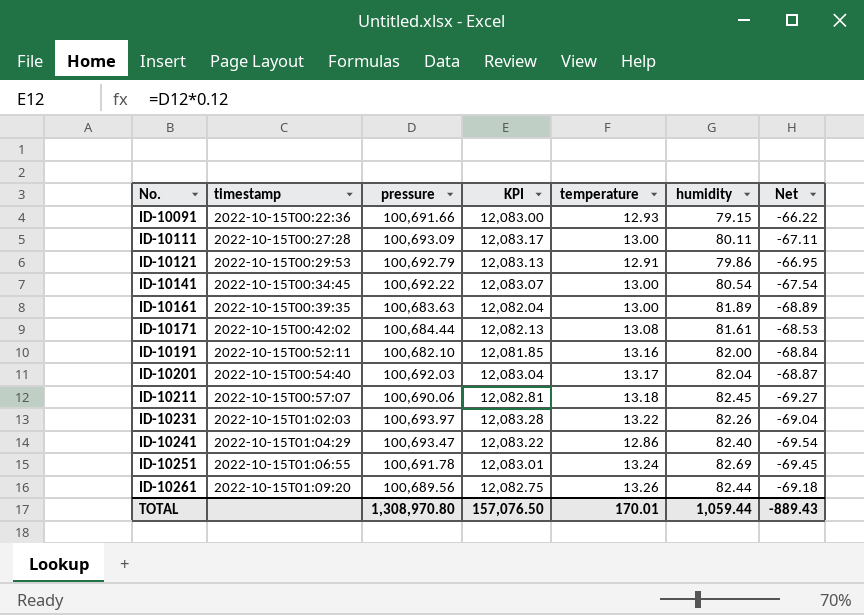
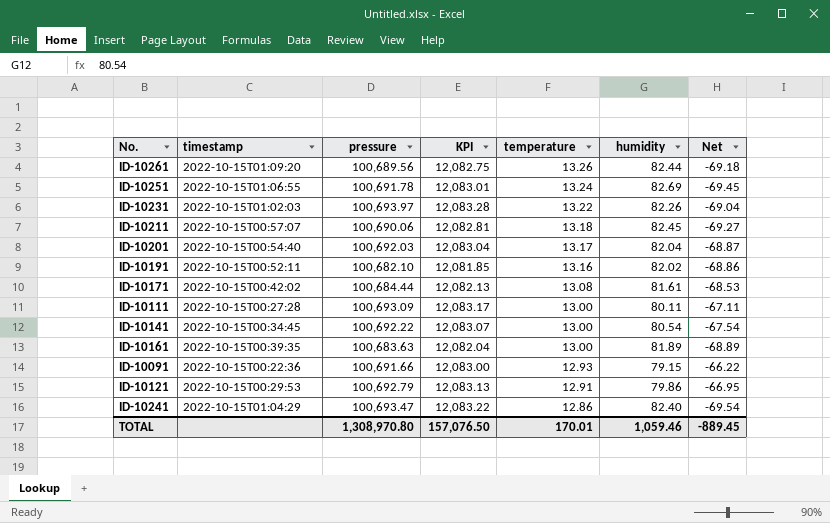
row order: No. ascending -> temperature descending
ID-10191 | humidity: 82.00 -> 82.02
ID-10191 | Net: -68.84 -> -68.86
TOTAL | humidity: 1,059.44 -> 1,059.46
TOTAL | Net: -889.43 -> -889.45

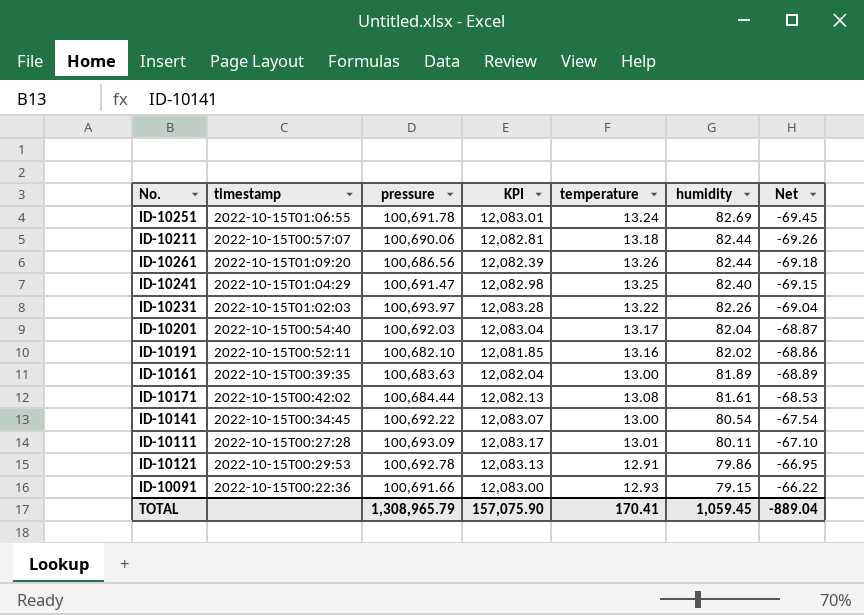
row order: temperature descending -> humidity descending
ID-10211 | humidity: 82.45 -> 82.44
ID-10211 | Net: -69.27 -> -69.26
ID-10261 | pressure: 100,689.56 -> 100,686.56
ID-10261 | KPI: 12,082.75 -> 12,082.39
ID-10241 | pressure: 100,693.47 -> 100,691.47
ID-10241 | KPI: 12,083.22 -> 12,082.98
ID-10241 | temperature: 12.86 -> 13.25
ID-10241 | Net: -69.54 -> -69.15
ID-10111 | temperature: 13.00 -> 13.01
ID-10111 | Net: -67.11 -> -67.10
ID-10121 | pressure: 100,692.79 -> 100,692.78
TOTAL | pressure: 1,308,970.80 -> 1,308,965.79
TOTAL | KPI: 157,076.50 -> 157,075.90
TOTAL | temperature: 170.01 -> 170.41
TOTAL | humidity: 1,059.46 -> 1,059.45
TOTAL | Net: -889.45 -> -889.04

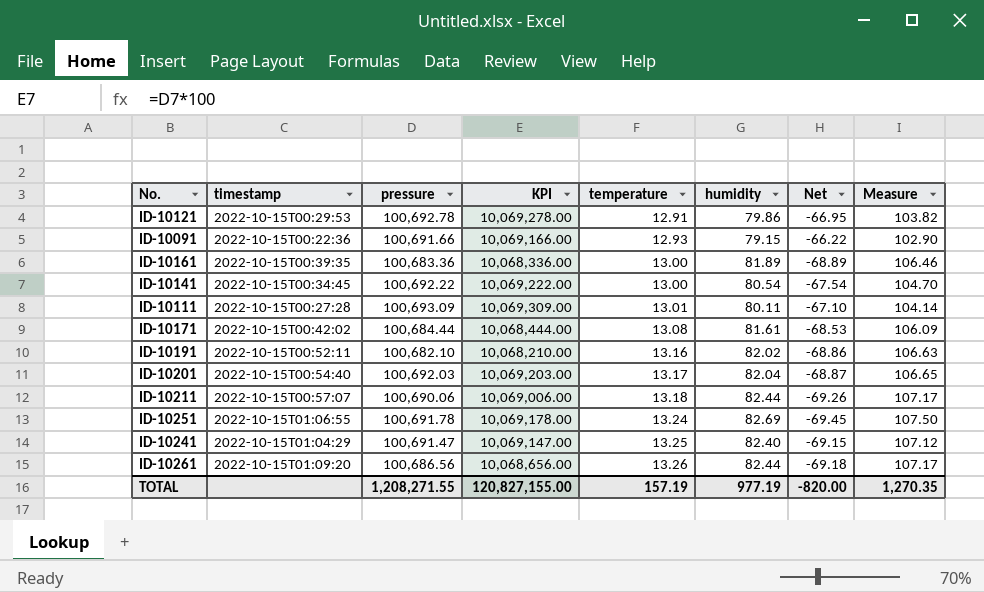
row order: humidity descending -> temperature ascending
column KPI | formula: [pressure] * 0.12 -> [pressure] * 100
column Measure | formula: none -> [humidity] * 1.3
row ID-10231: 2022-10-15T01:02:03 | 100,693.97 | 12,083.28 | 13.22 | 82.26 | -69.04 -> none
ID-10161 | pressure: 100,683.63 -> 100,683.36
TOTAL | pressure: 1,308,965.79 -> 1,208,271.55
TOTAL | KPI: 157,075.90 -> 120,827,155.00
TOTAL | temperature: 170.41 -> 157.19
TOTAL | humidity: 1,059.45 -> 977.19
TOTAL | Net: -889.04 -> -820.00

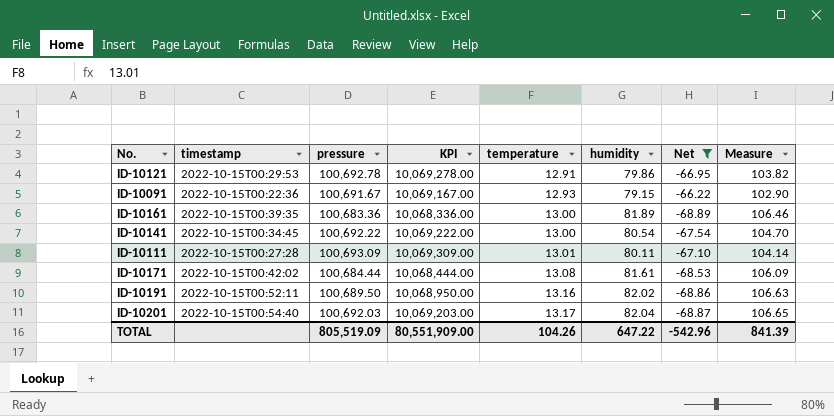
filter: none -> Net >= -68.89
ID-10091 | pressure: 100,691.66 -> 100,691.67
ID-10091 | KPI: 10,069,166.00 -> 10,069,167.00
ID-10191 | pressure: 100,682.10 -> 100,689.50
ID-10191 | KPI: 10,068,210.00 -> 10,068,950.00
TOTAL | pressure: 1,208,271.55 -> 805,519.09
TOTAL | KPI: 120,827,155.00 -> 80,551,909.00
TOTAL | temperature: 157.19 -> 104.26
TOTAL | humidity: 977.19 -> 647.22
TOTAL | Net: -820.00 -> -542.96
TOTAL | Measure: 1,270.35 -> 841.39

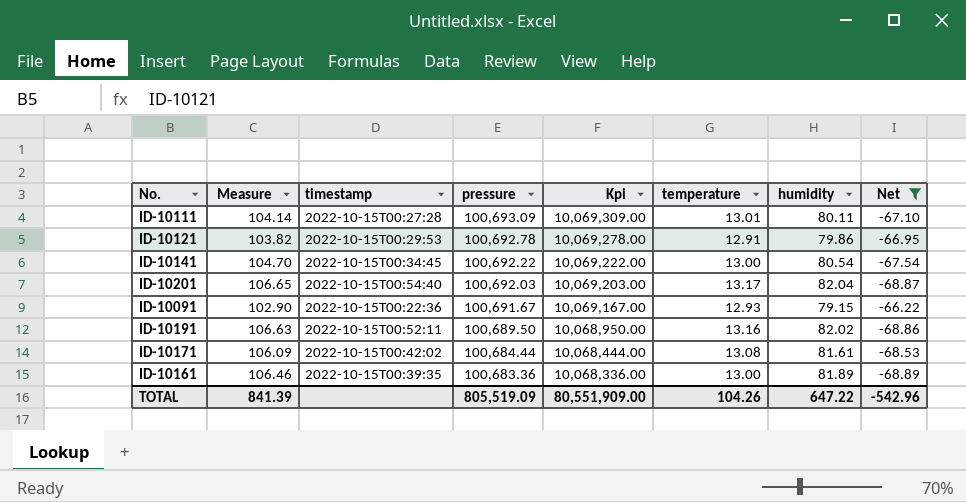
row order: temperature ascending -> pressure descending
column Measure | position: 8 -> 2
column name: KPI -> Kpi

